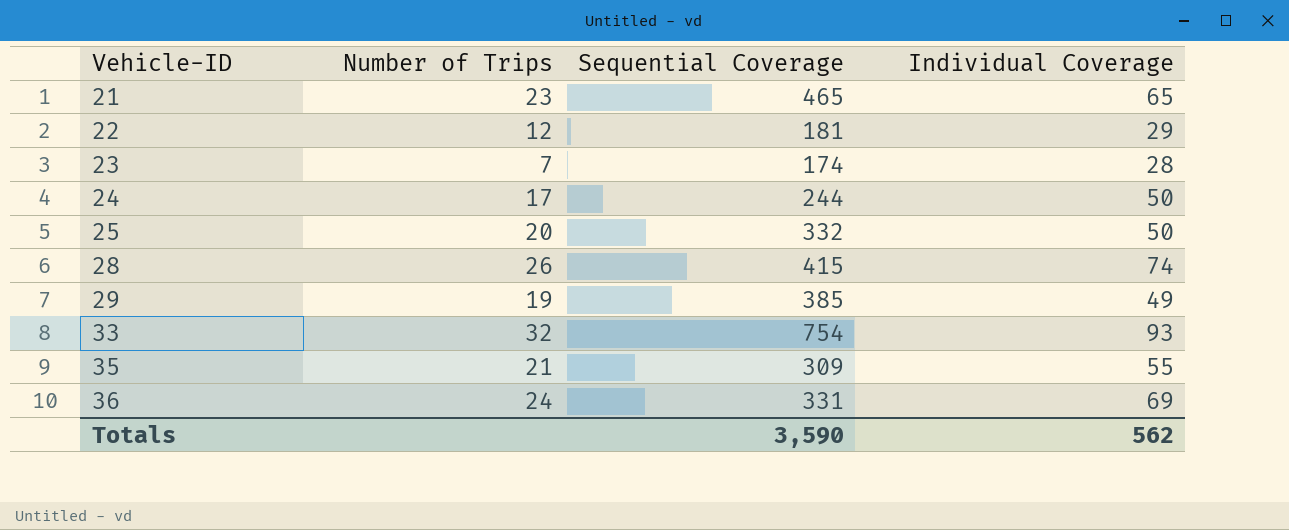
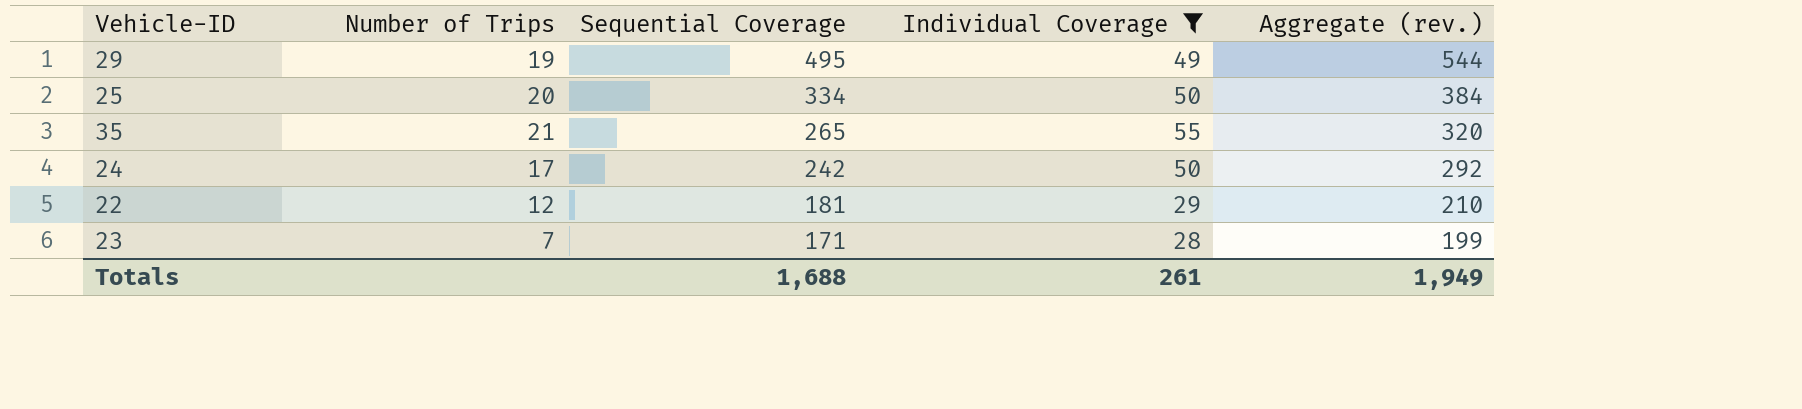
filter: none -> Individual Coverage <= 55
row order: Vehicle-ID ascending -> Sequential Coverage descending
column Aggregate (rev.) | formula: none -> [Sequential Coverage] + [Individual Coverage]
29 | Sequential Coverage: 385 -> 495
25 | Sequential Coverage: 332 -> 334
35 | Sequential Coverage: 309 -> 265
24 | Sequential Coverage: 244 -> 242
23 | Sequential Coverage: 174 -> 171
Totals | Sequential Coverage: 3,590 -> 1,688
Totals | Individual Coverage: 562 -> 261

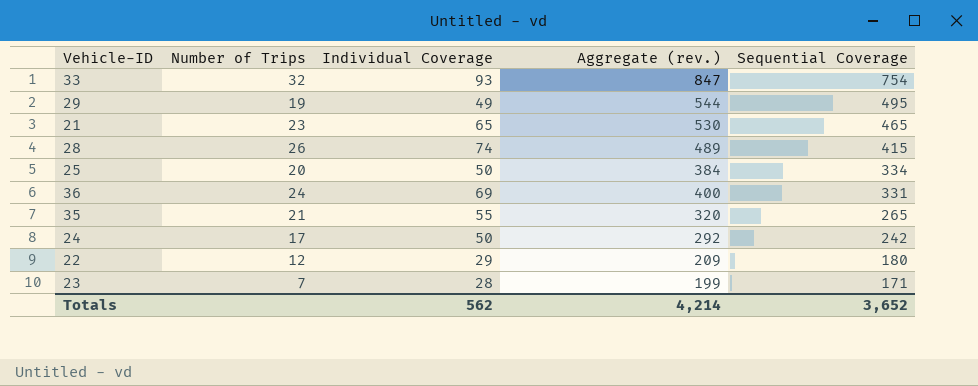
filter: Individual Coverage <= 55 -> none
column Sequential Coverage | position: 3 -> 5
22 | Aggregate (rev.): 210 -> 209
22 | Sequential Coverage: 181 -> 180
Totals | Individual Coverage: 261 -> 562
Totals | Aggregate (rev.): 1,949 -> 4,214
Totals | Sequential Coverage: 1,688 -> 3,652

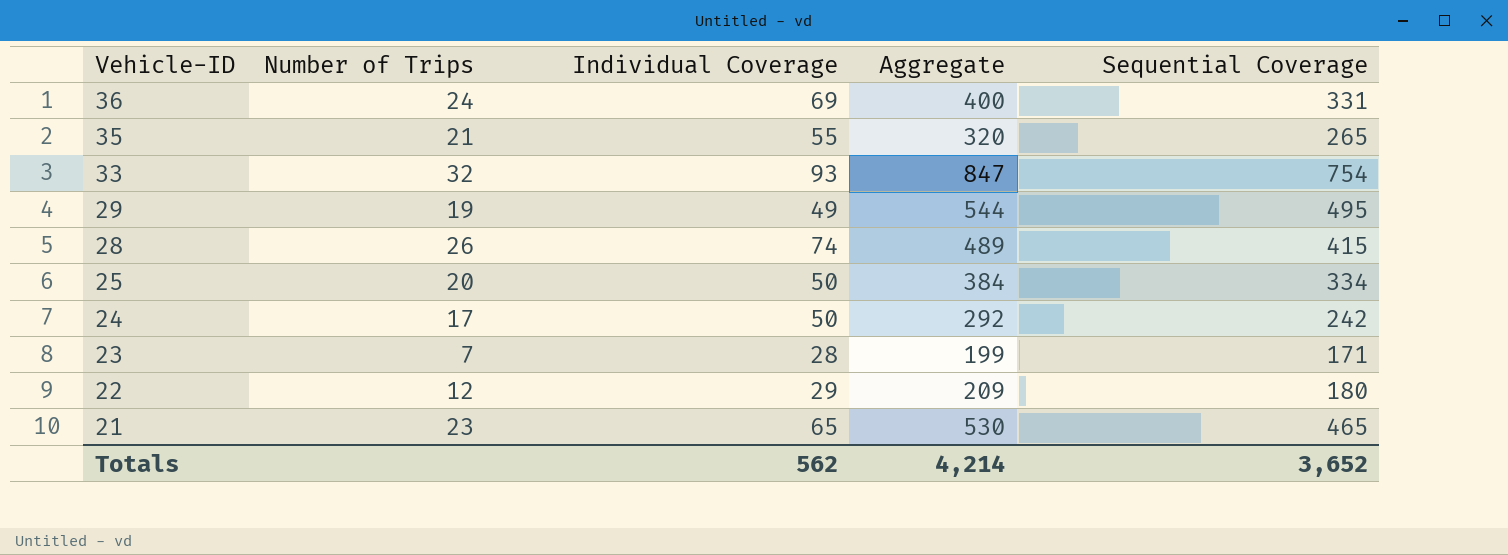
row order: Sequential Coverage descending -> Vehicle-ID descending
column name: Aggregate (rev.) -> Aggregate

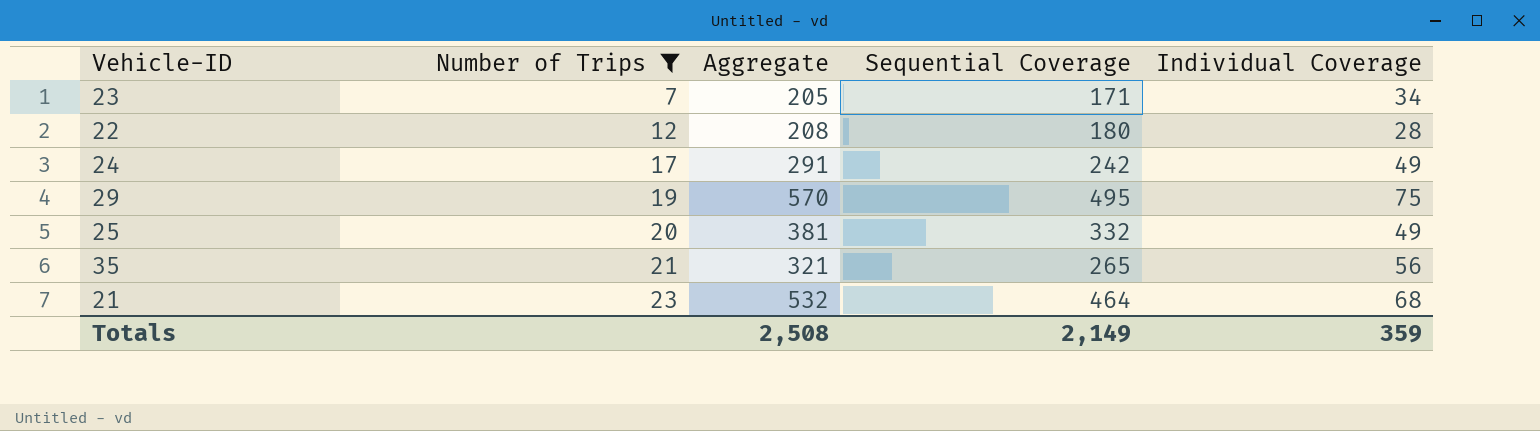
filter: none -> Number of Trips <= 23
row order: Vehicle-ID descending -> Number of Trips ascending
column Individual Coverage | position: 3 -> 5
23 | Aggregate: 199 -> 205
23 | Individual Coverage: 28 -> 34
22 | Aggregate: 209 -> 208
22 | Individual Coverage: 29 -> 28
24 | Aggregate: 292 -> 291
24 | Individual Coverage: 50 -> 49
29 | Aggregate: 544 -> 570
29 | Individual Coverage: 49 -> 75
25 | Aggregate: 384 -> 381
25 | Sequential Coverage: 334 -> 332
25 | Individual Coverage: 50 -> 49
35 | Aggregate: 320 -> 321
35 | Individual Coverage: 55 -> 56
21 | Aggregate: 530 -> 532
21 | Sequential Coverage: 465 -> 464
21 | Individual Coverage: 65 -> 68
Totals | Aggregate: 4,214 -> 2,508
Totals | Sequential Coverage: 3,652 -> 2,149
Totals | Individual Coverage: 562 -> 359

